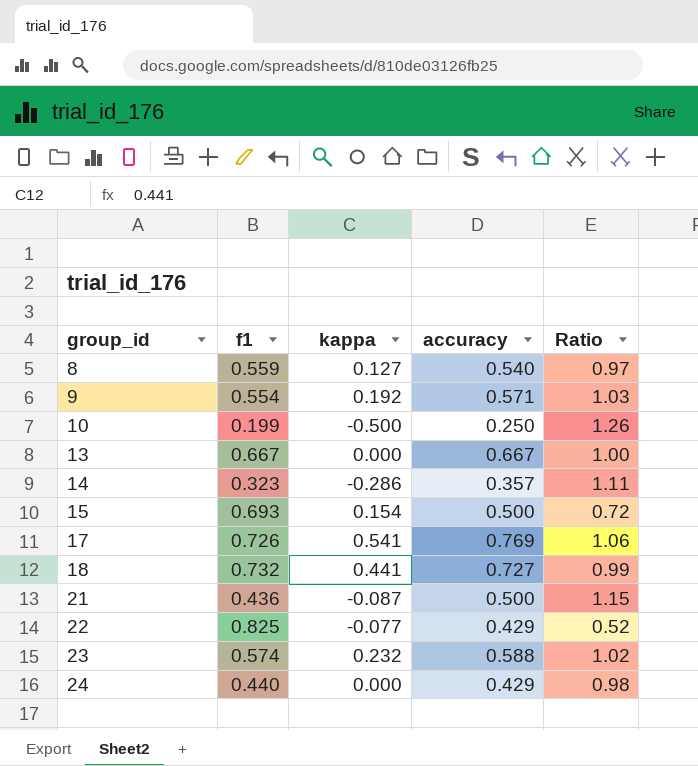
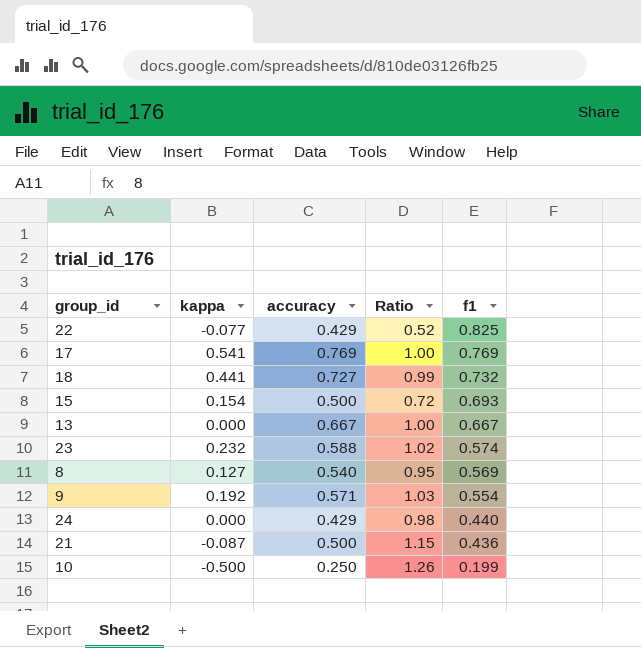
row order: group_id ascending -> f1 descending
column f1 | position: 2 -> 5
row 14: 0.323 | -0.286 | 0.357 | 1.11 -> none
17 | Ratio: 1.06 -> 1.00
17 | f1: 0.726 -> 0.769
8 | Ratio: 0.97 -> 0.95
8 | f1: 0.559 -> 0.569

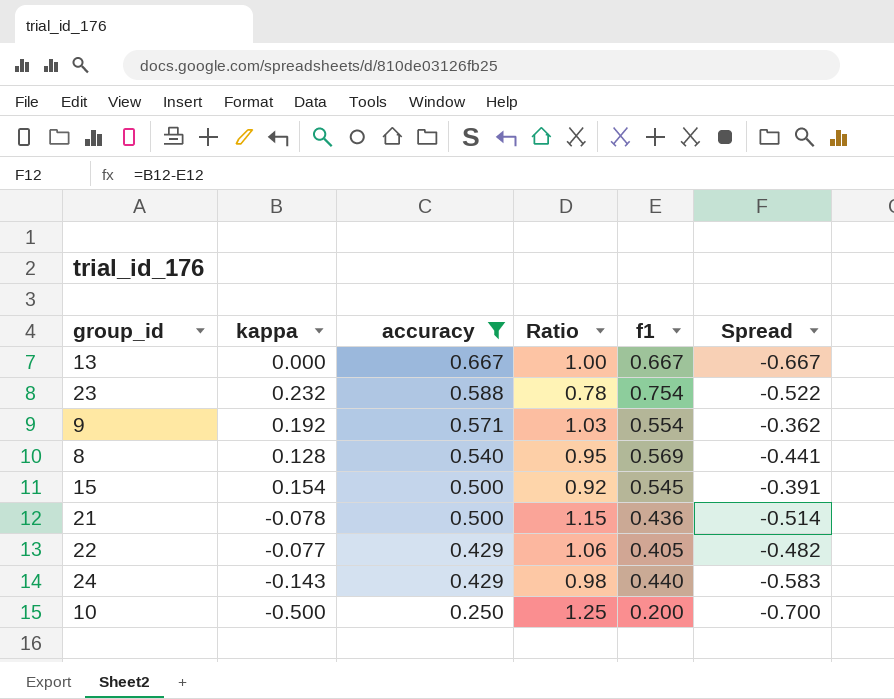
filter: none -> accuracy <= 0.667
row order: f1 descending -> accuracy descending
column Spread | formula: none -> [kappa] - [f1]
23 | Ratio: 1.02 -> 0.78
23 | f1: 0.574 -> 0.754
8 | kappa: 0.127 -> 0.128
15 | Ratio: 0.72 -> 0.92
15 | f1: 0.693 -> 0.545
21 | kappa: -0.087 -> -0.078
22 | Ratio: 0.52 -> 1.06
22 | f1: 0.825 -> 0.405
24 | kappa: 0.000 -> -0.143
10 | Ratio: 1.26 -> 1.25
10 | f1: 0.199 -> 0.200

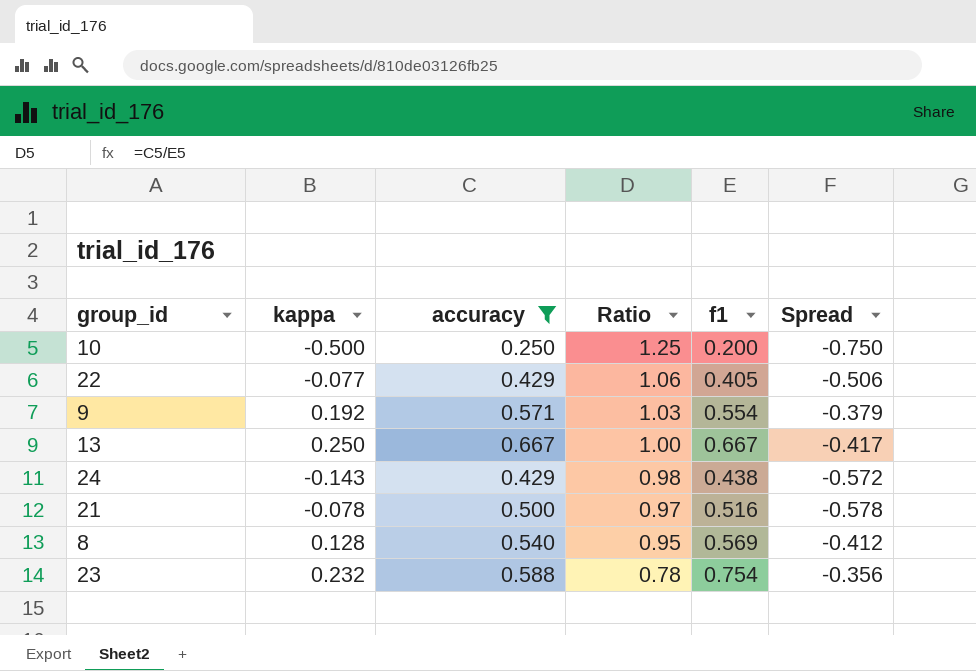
row order: accuracy descending -> Ratio descending
column Spread | formula: [kappa] - [f1] -> [kappa] - [accuracy]
row 15: 0.154 | 0.500 | 0.92 | 0.545 | -0.391 -> none
13 | kappa: 0.000 -> 0.250
24 | f1: 0.440 -> 0.438
21 | Ratio: 1.15 -> 0.97
21 | f1: 0.436 -> 0.516

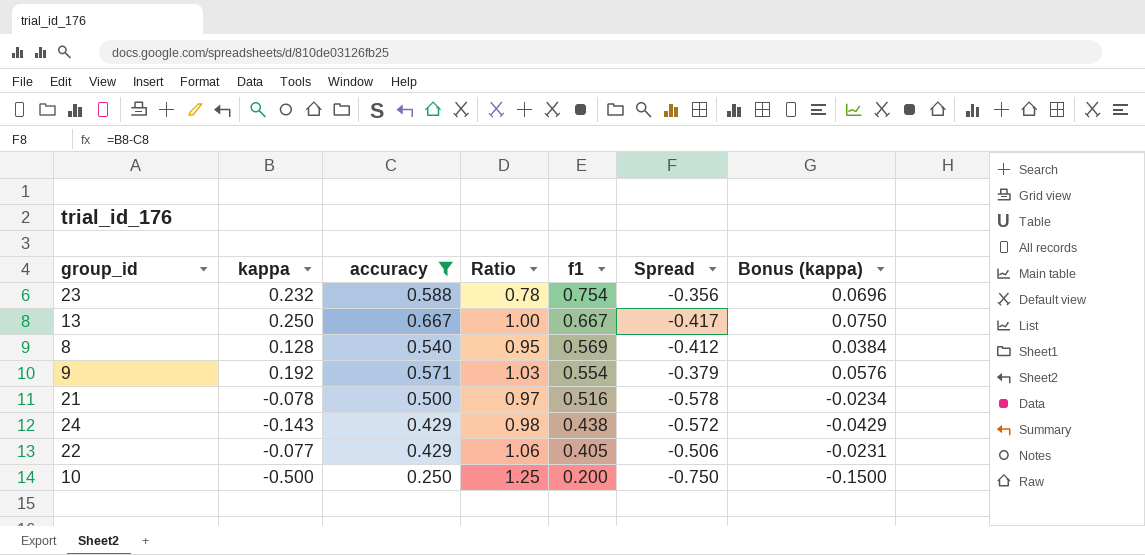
row order: Ratio descending -> f1 descending
column Bonus (kappa) | formula: none -> [kappa] * 0.3

